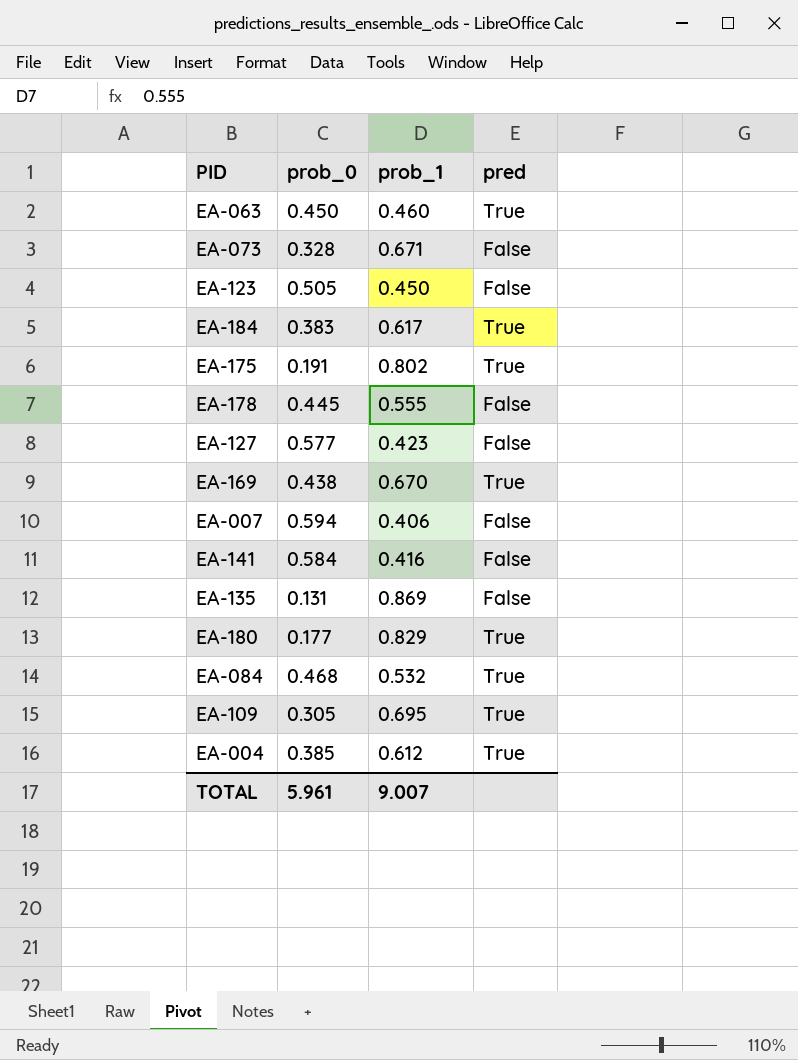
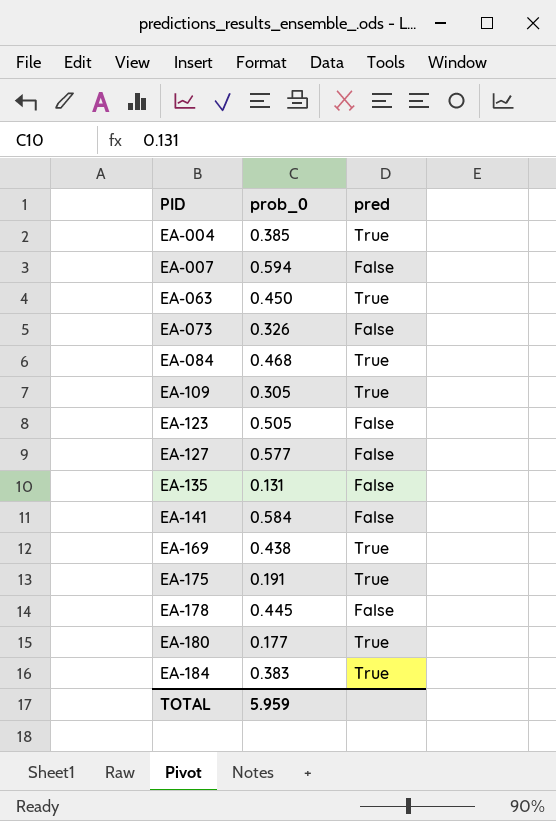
row order: none -> PID ascending
column prob_1 | position: 3 -> none
EA-073 | prob_0: 0.328 -> 0.326
TOTAL | prob_0: 5.961 -> 5.959

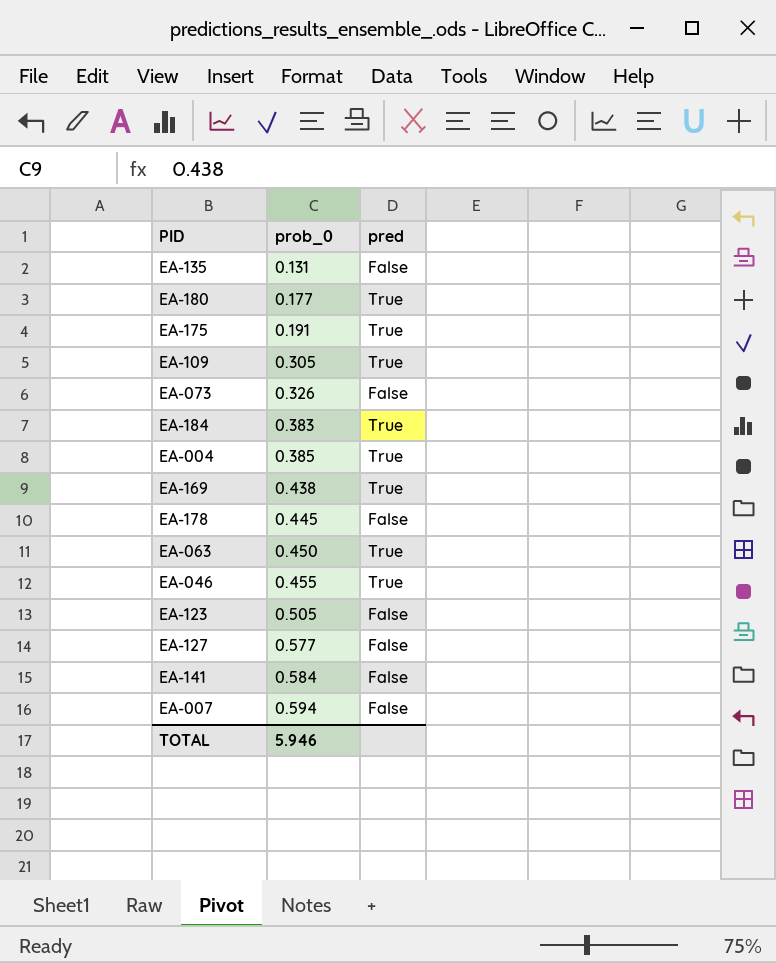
row order: PID ascending -> prob_0 ascending
row EA-084: 0.468 | True -> none
row EA-046: none -> 0.455 | True
TOTAL | prob_0: 5.959 -> 5.946

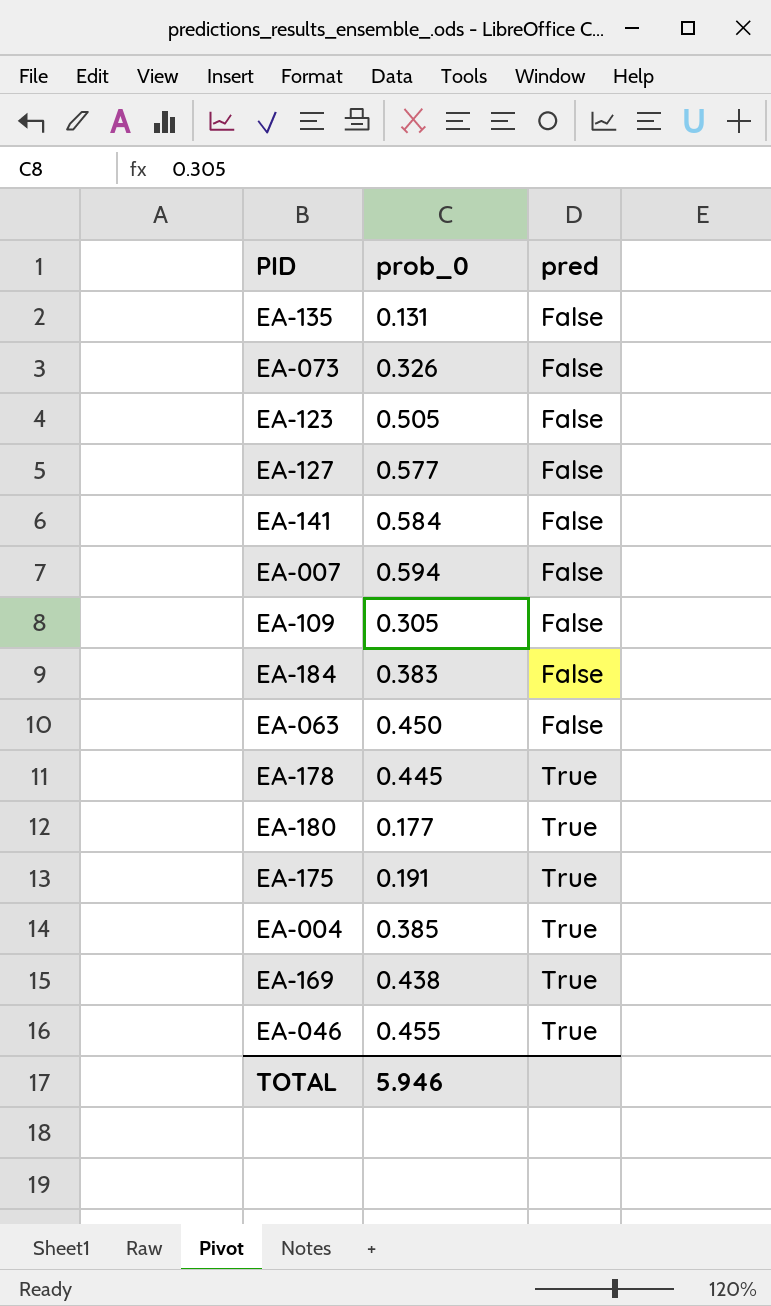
row order: prob_0 ascending -> pred ascending
EA-109 | pred: True -> False
EA-184 | pred: True -> False
EA-063 | pred: True -> False
EA-178 | pred: False -> True

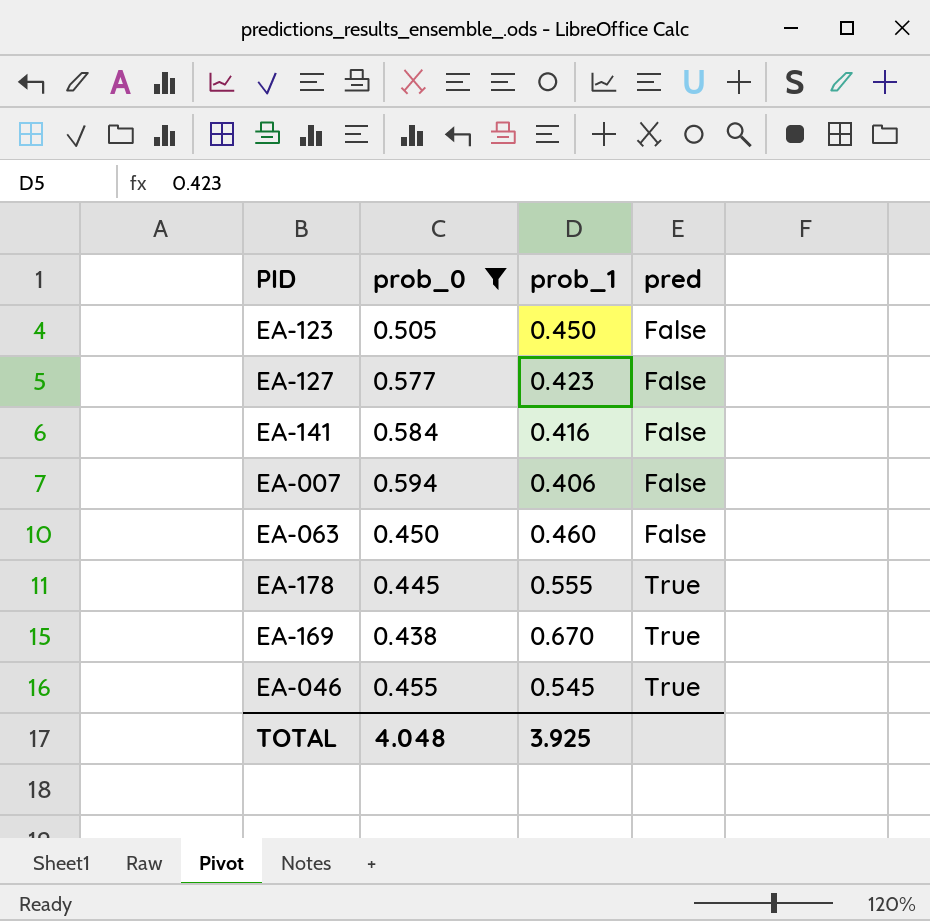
filter: none -> prob_0 >= 0.438
column prob_1 | position: none -> 3
TOTAL | prob_0: 5.946 -> 4.048

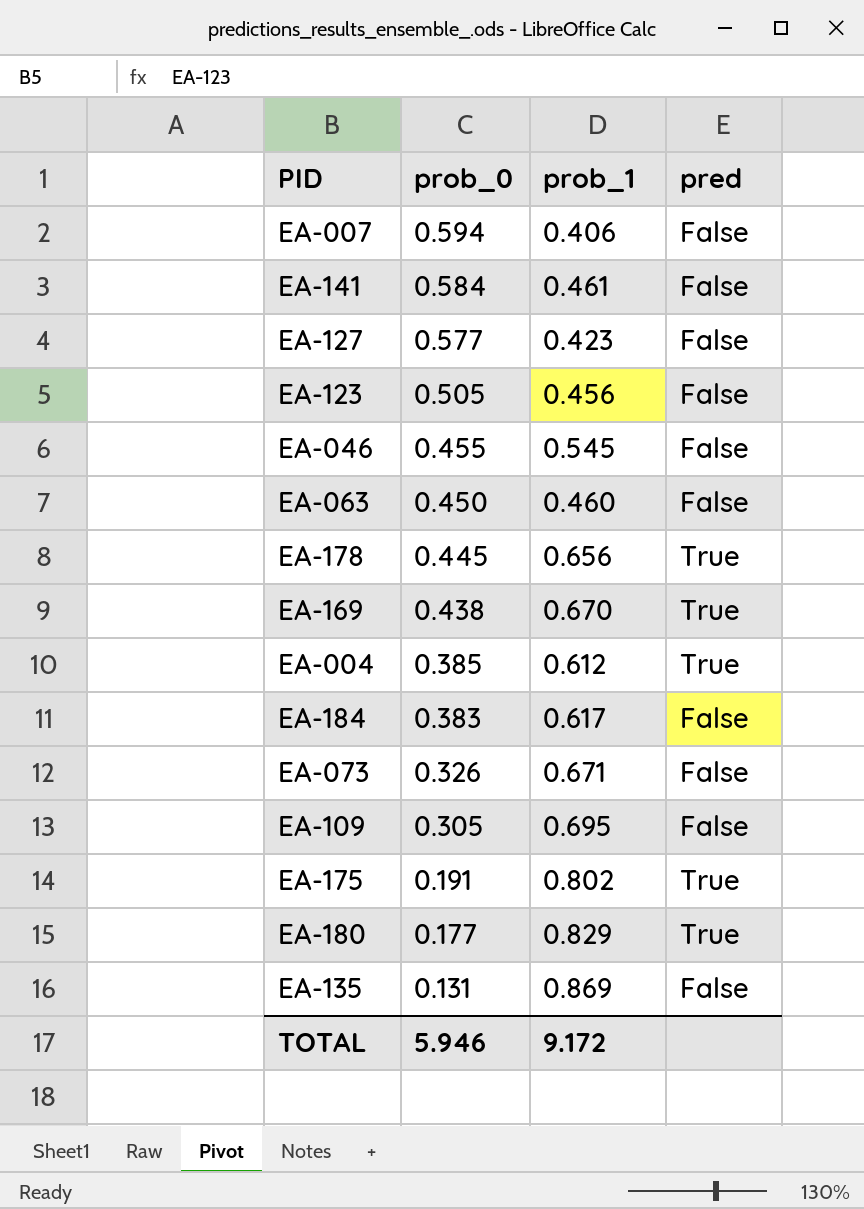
filter: prob_0 >= 0.438 -> none
row order: pred ascending -> prob_0 descending
EA-141 | prob_1: 0.416 -> 0.461
EA-123 | prob_1: 0.450 -> 0.456
EA-046 | pred: True -> False
EA-178 | prob_1: 0.555 -> 0.656
TOTAL | prob_0: 4.048 -> 5.946
TOTAL | prob_1: 3.925 -> 9.172

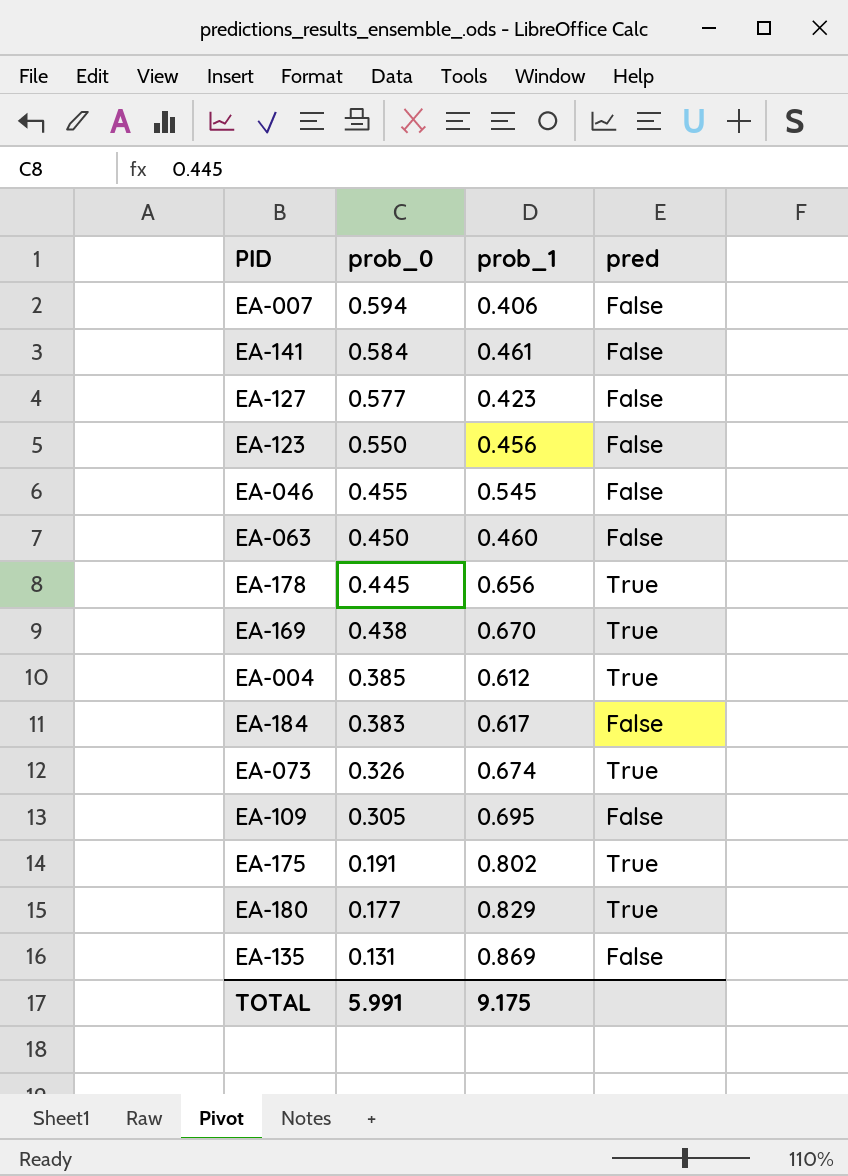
EA-123 | prob_0: 0.505 -> 0.550
EA-073 | prob_1: 0.671 -> 0.674
EA-073 | pred: False -> True
TOTAL | prob_0: 5.946 -> 5.991
TOTAL | prob_1: 9.172 -> 9.175

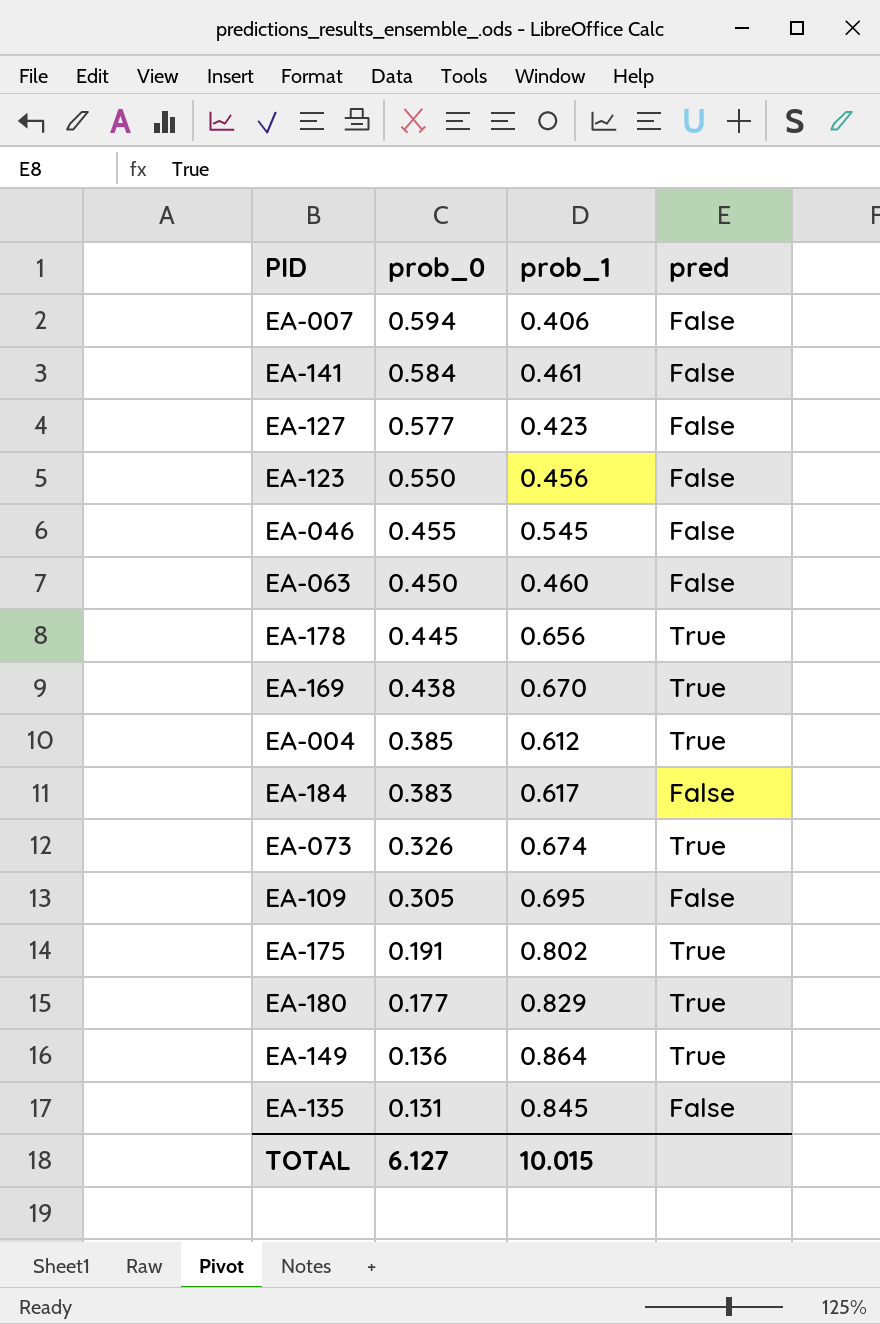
row EA-149: none -> 0.136 | 0.864 | True
EA-135 | prob_1: 0.869 -> 0.845
TOTAL | prob_0: 5.991 -> 6.127
TOTAL | prob_1: 9.175 -> 10.015

